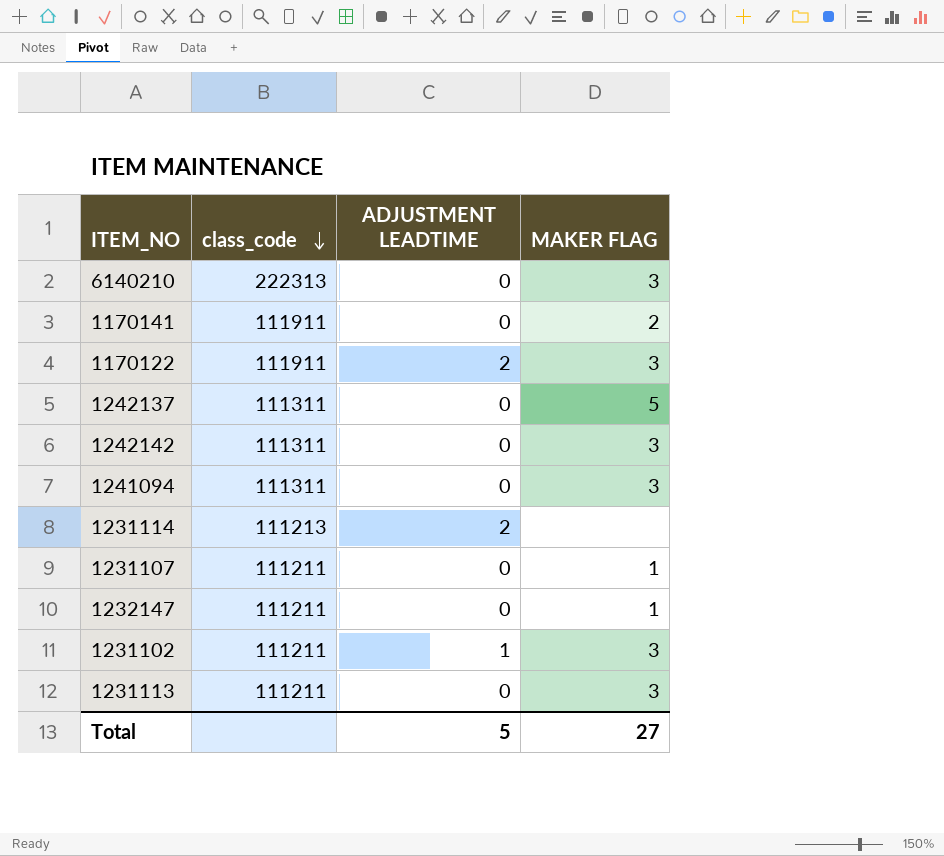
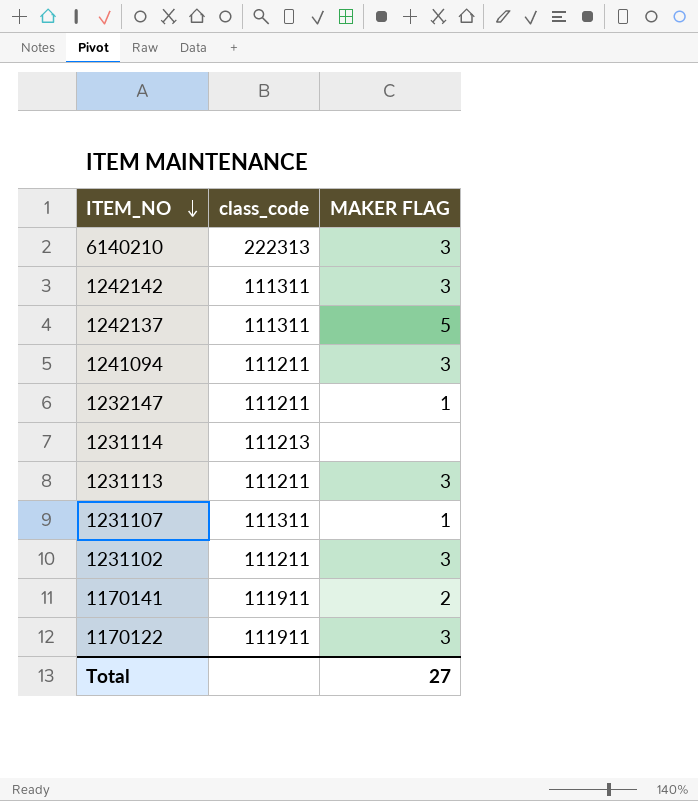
row order: class_code descending -> ITEM_NO descending
column ADJUSTMENT LEADTIME | position: 3 -> none
1241094 | class_code: 111311 -> 111211
1231107 | class_code: 111211 -> 111311

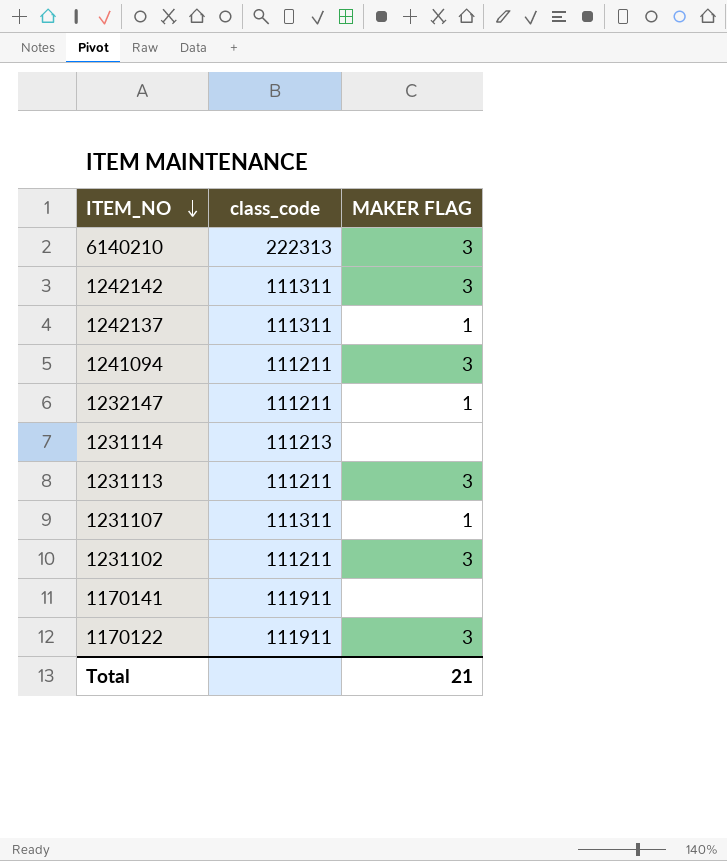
1242137 | MAKER FLAG: 5 -> 1
1170141 | MAKER FLAG: 2 -> none
Total | MAKER FLAG: 27 -> 21

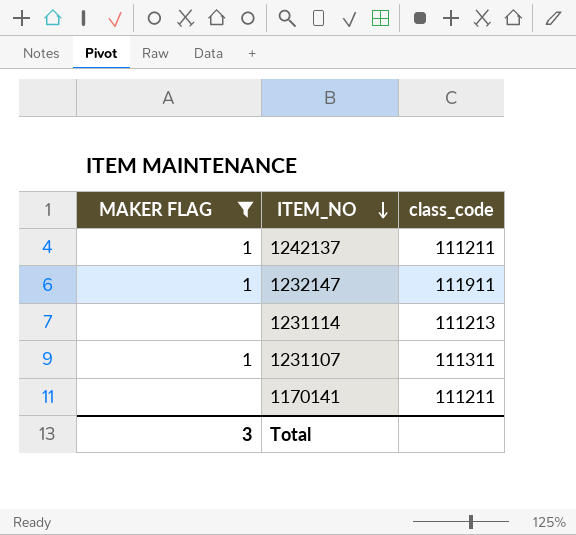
filter: none -> MAKER FLAG != 3
column MAKER FLAG | position: 3 -> 1
1242137 | class_code: 111311 -> 111211
1232147 | class_code: 111211 -> 111911
1170141 | class_code: 111911 -> 111211
Total | MAKER FLAG: 21 -> 3

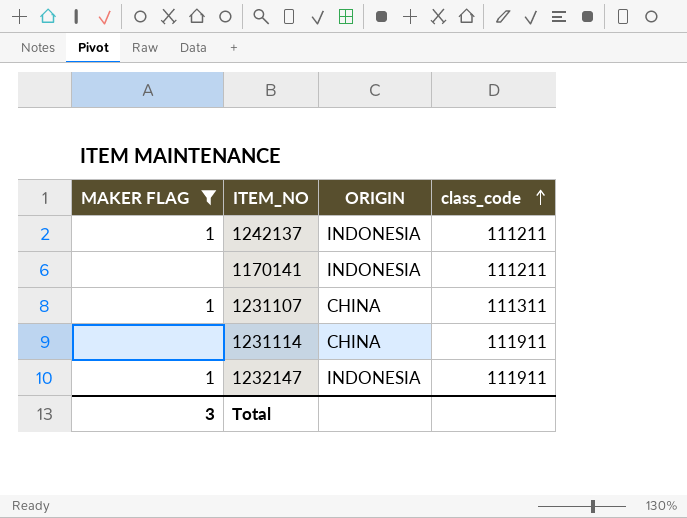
row order: ITEM_NO descending -> class_code ascending
column ORIGIN | position: none -> 3
1231114 | class_code: 111213 -> 111911

